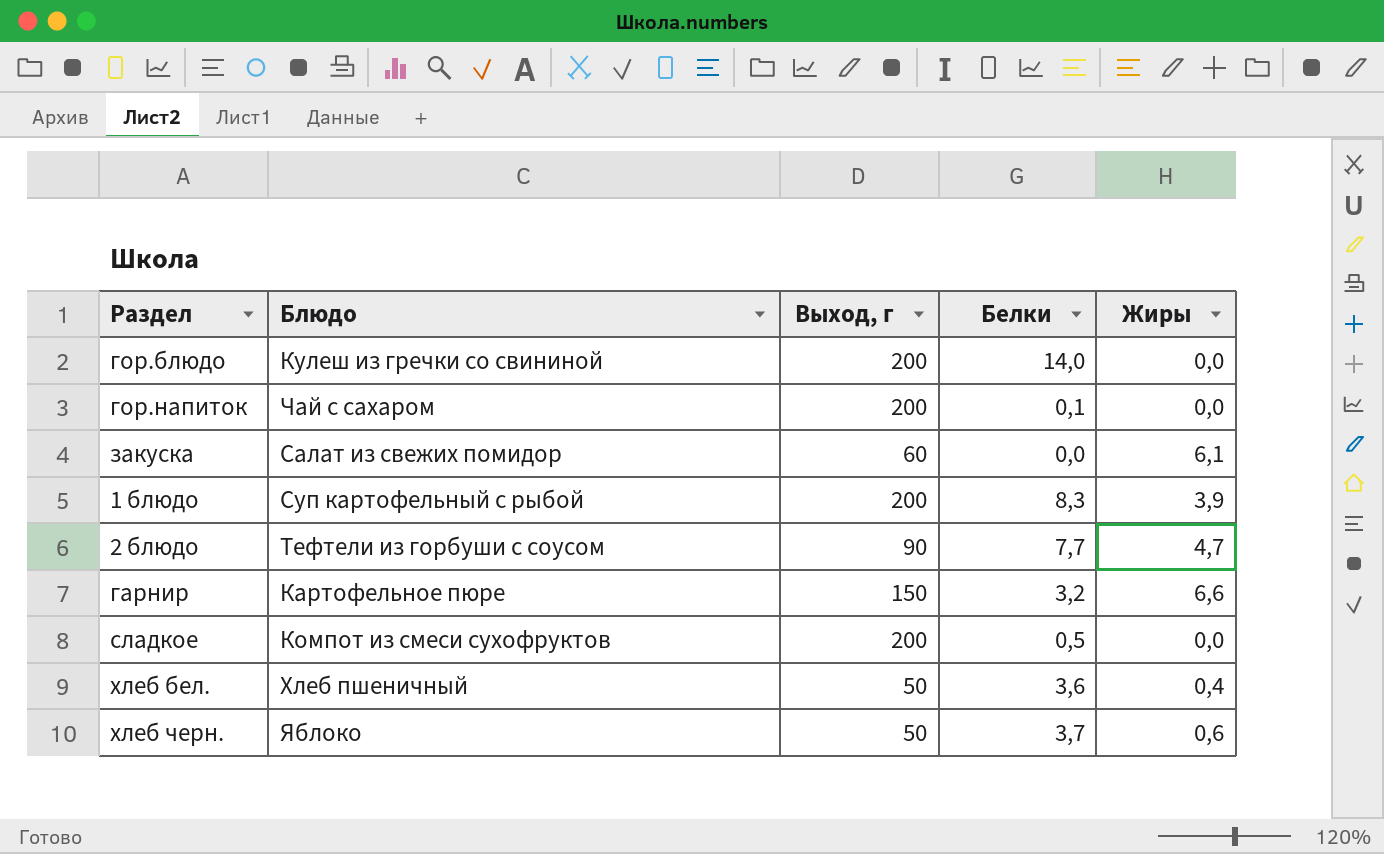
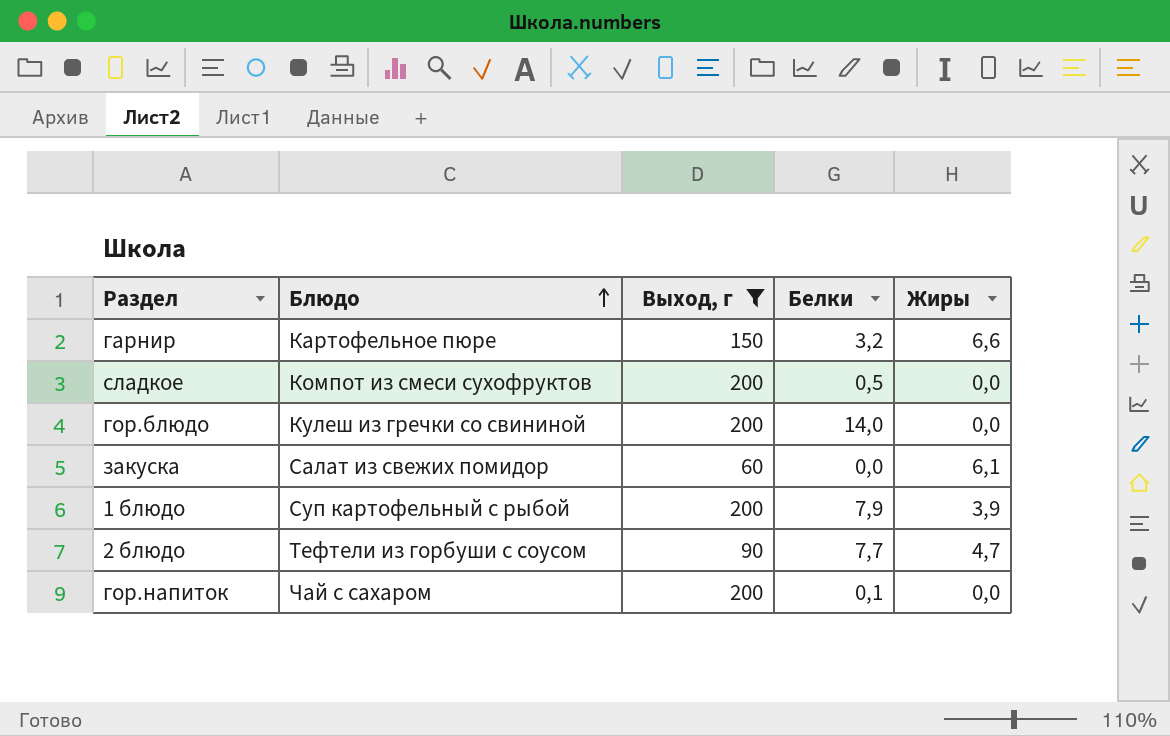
filter: none -> Выход, г != 50
row order: none -> Блюдо ascending
1 блюдо | Белки: 8,3 -> 7,9

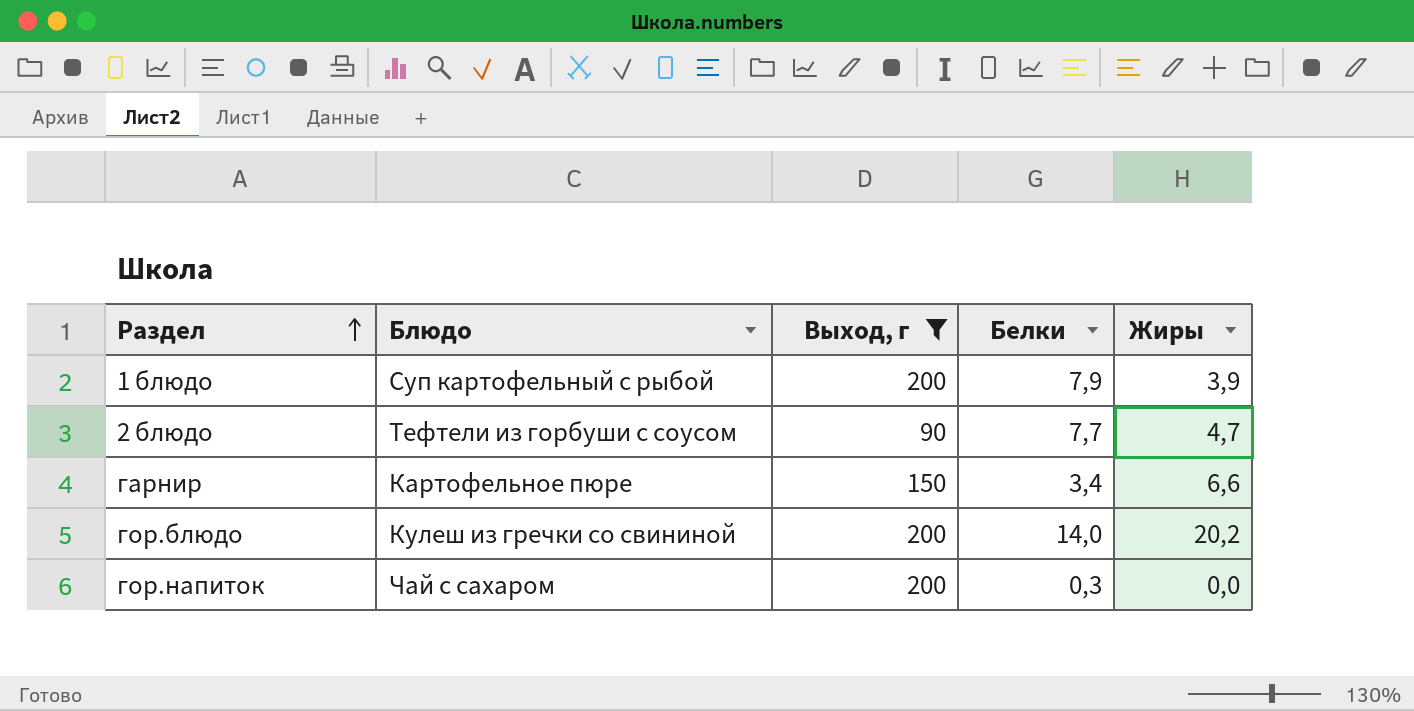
row order: Блюдо ascending -> Раздел ascending
row сладкое: Компот из смеси сухофруктов | 200 | 0,5 | 0,0 -> none
row закуска: Салат из свежих помидор | 60 | 0,0 | 6,1 -> none
гарнир | Белки: 3,2 -> 3,4
гор.блюдо | Жиры: 0,0 -> 20,2
гор.напиток | Белки: 0,1 -> 0,3

